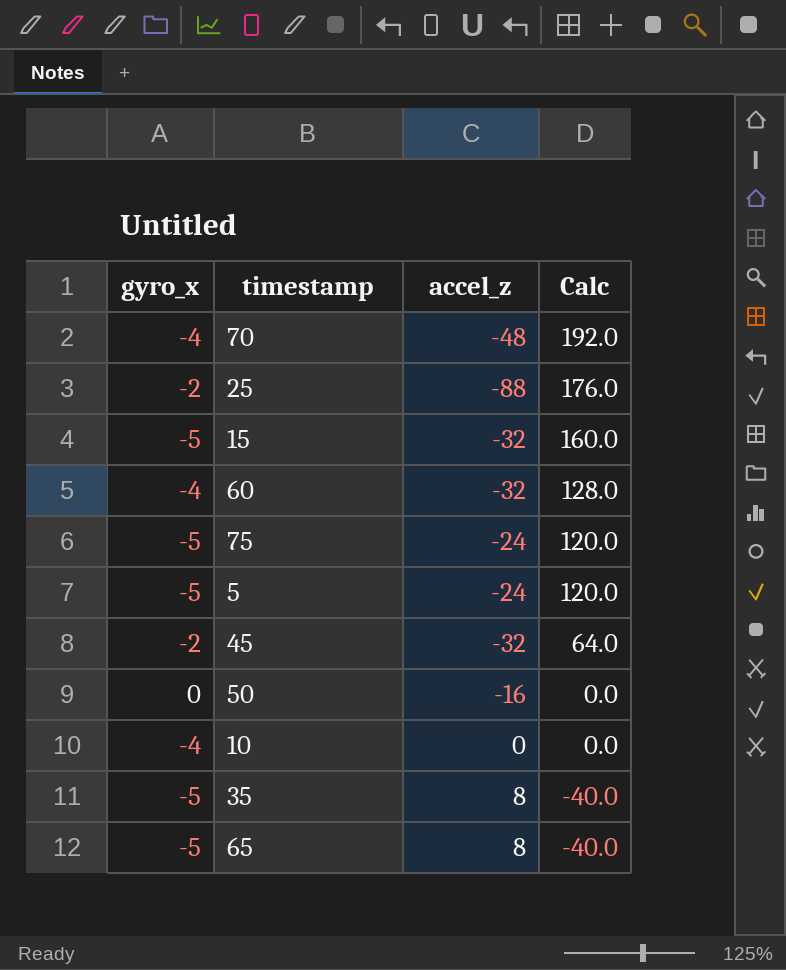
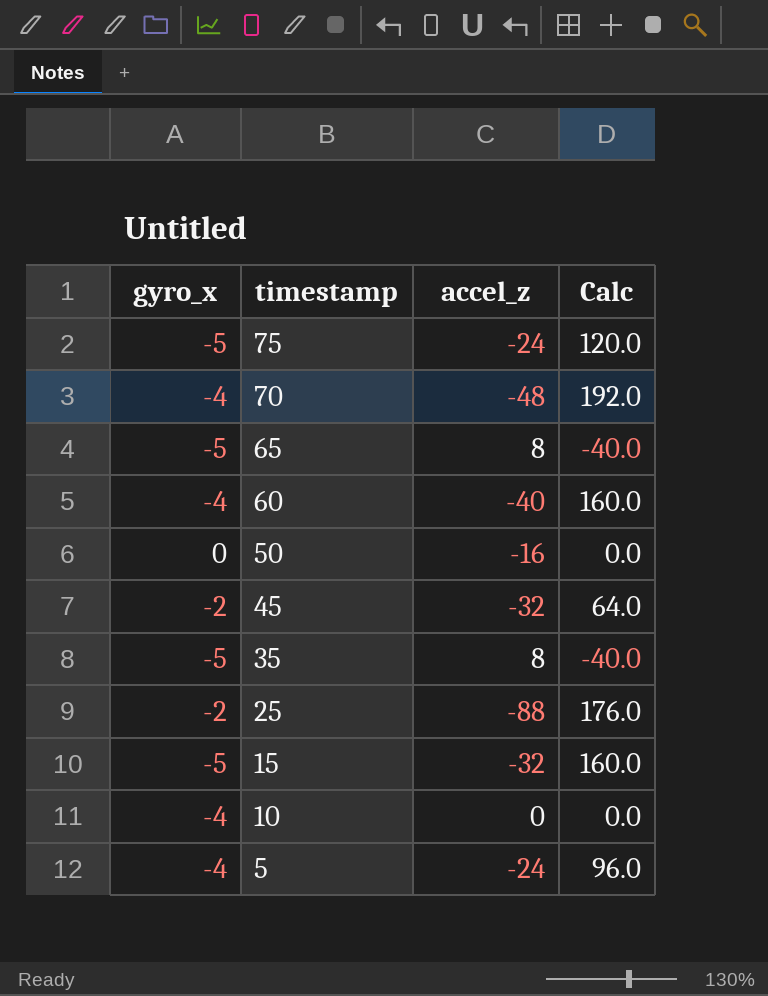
row order: Calc descending -> timestamp descending
60 | accel_z: -32 -> -40
60 | Calc: 128.0 -> 160.0
5 | gyro_x: -5 -> -4
5 | Calc: 120.0 -> 96.0

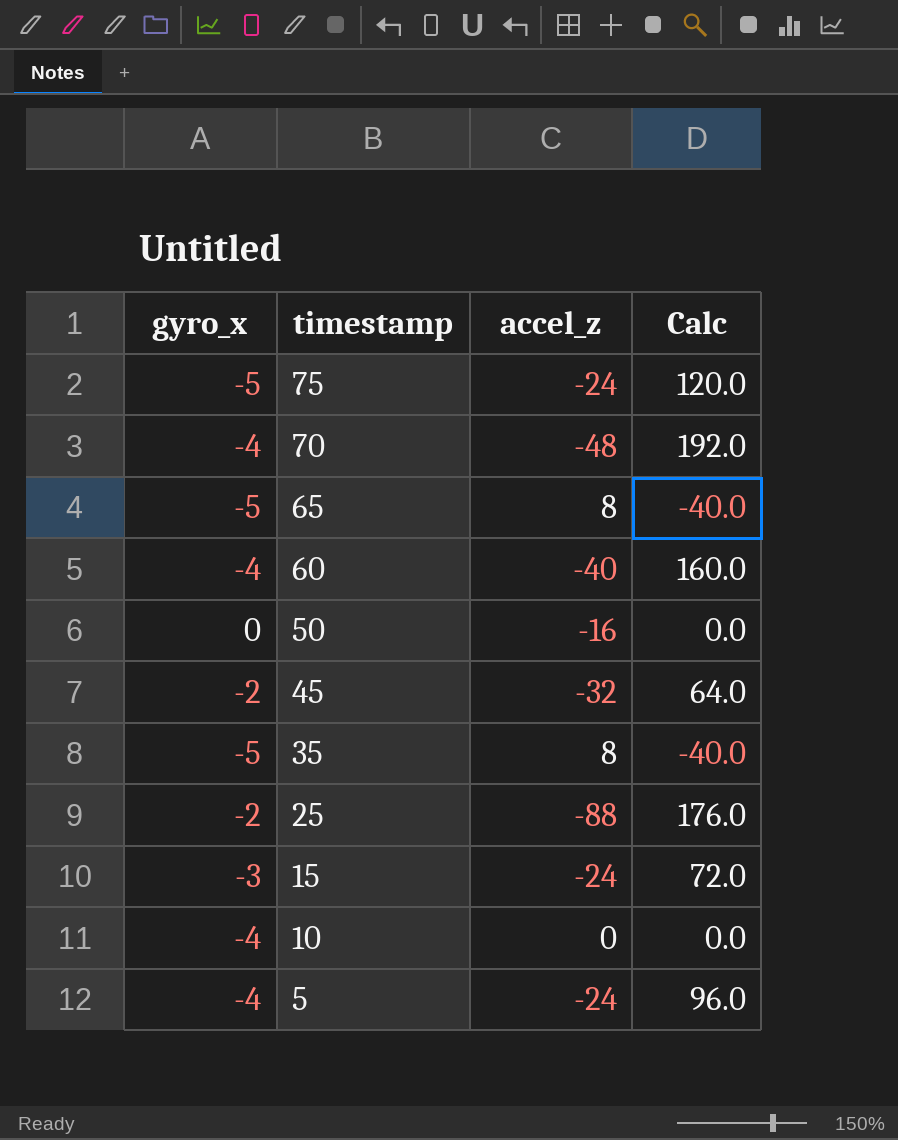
15 | gyro_x: -5 -> -3
15 | accel_z: -32 -> -24
15 | Calc: 160.0 -> 72.0

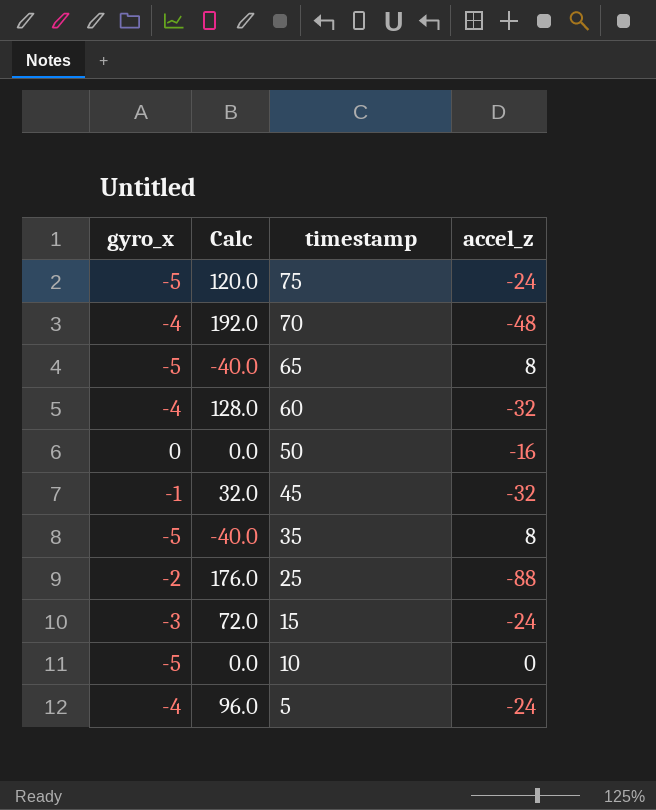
column Calc | position: 4 -> 2
60 | Calc: 160.0 -> 128.0
60 | accel_z: -40 -> -32
45 | gyro_x: -2 -> -1
45 | Calc: 64.0 -> 32.0
10 | gyro_x: -4 -> -5

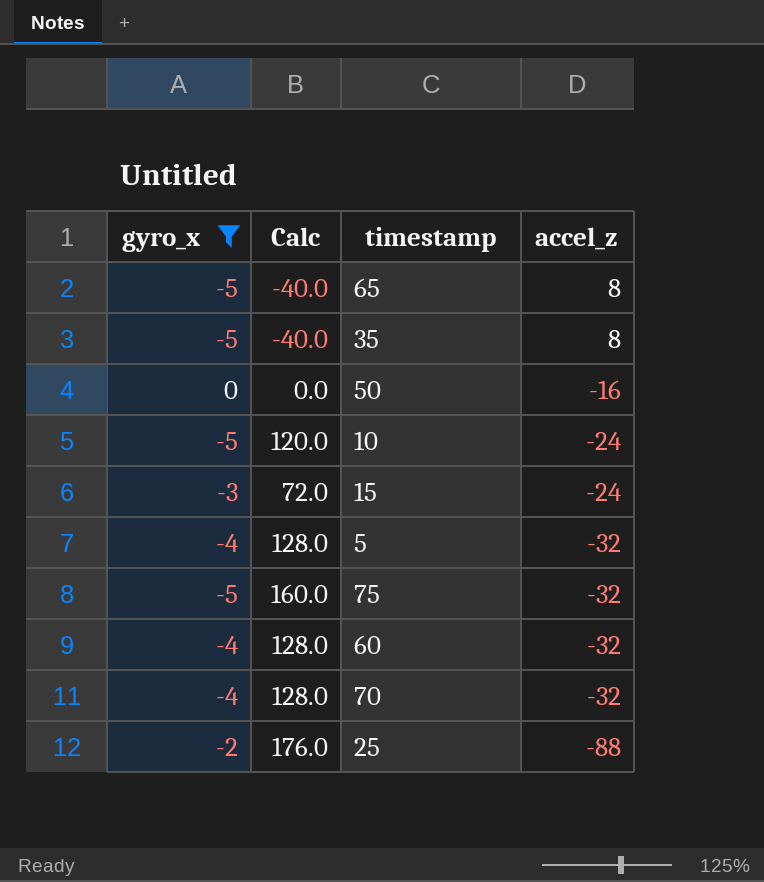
filter: none -> gyro_x != -1
row order: timestamp descending -> accel_z descending
10 | Calc: 0.0 -> 120.0
10 | accel_z: 0 -> -24
5 | Calc: 96.0 -> 128.0
5 | accel_z: -24 -> -32
75 | Calc: 120.0 -> 160.0
75 | accel_z: -24 -> -32
70 | Calc: 192.0 -> 128.0
70 | accel_z: -48 -> -32

